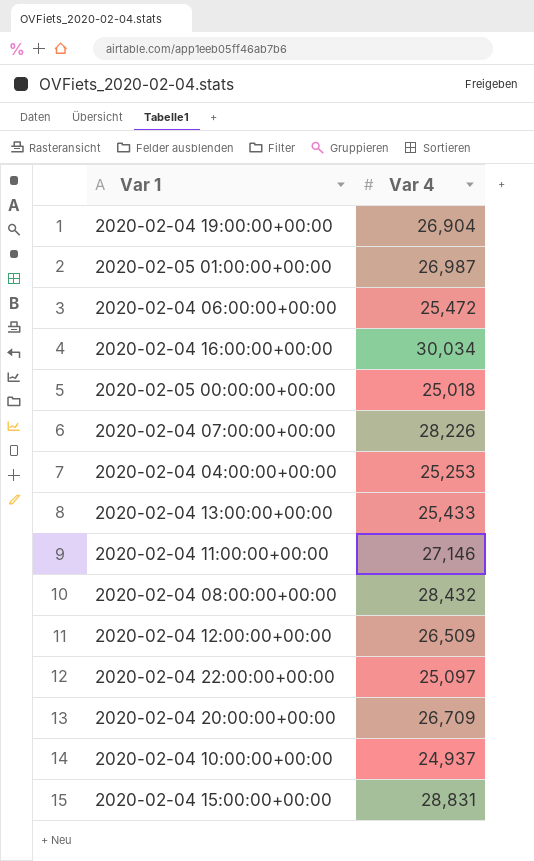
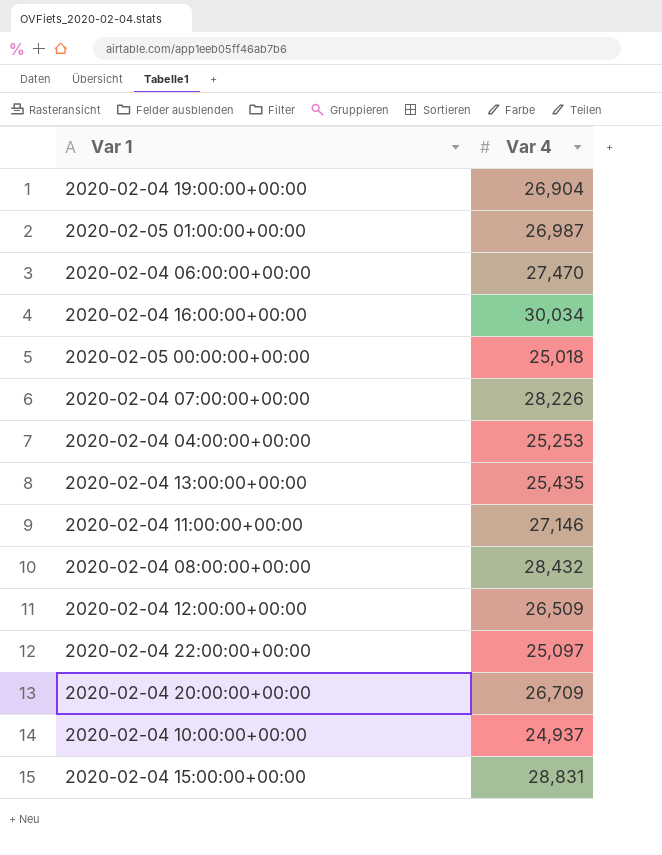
2020-02-04 06:00:00+00:00 | Var 4: 25,472 -> 27,470
2020-02-04 13:00:00+00:00 | Var 4: 25,433 -> 25,435

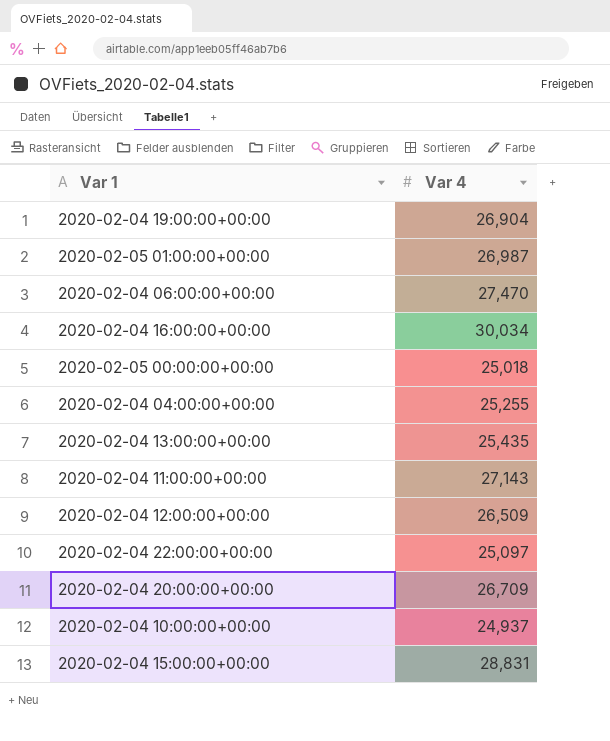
row 2020-02-04 07:00:00+00:00: 28,226 -> none
row 2020-02-04 08:00:00+00:00: 28,432 -> none
2020-02-04 04:00:00+00:00 | Var 4: 25,253 -> 25,255
2020-02-04 11:00:00+00:00 | Var 4: 27,146 -> 27,143

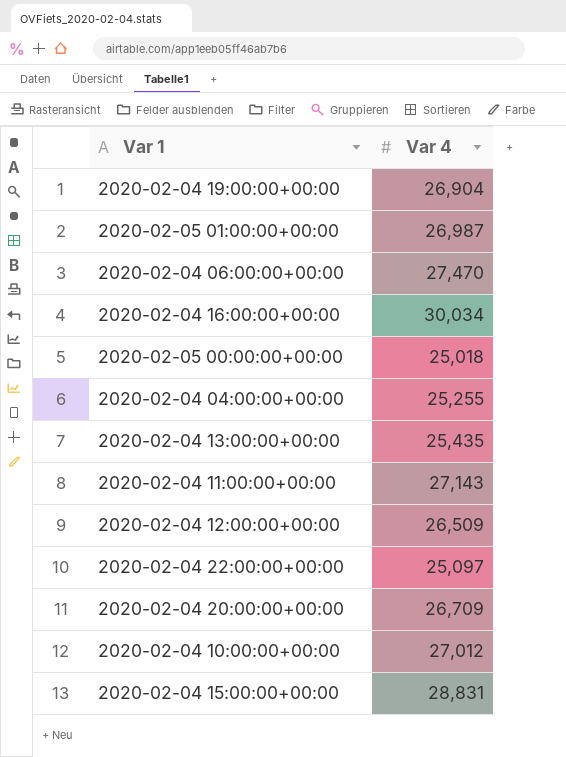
2020-02-04 10:00:00+00:00 | Var 4: 24,937 -> 27,012

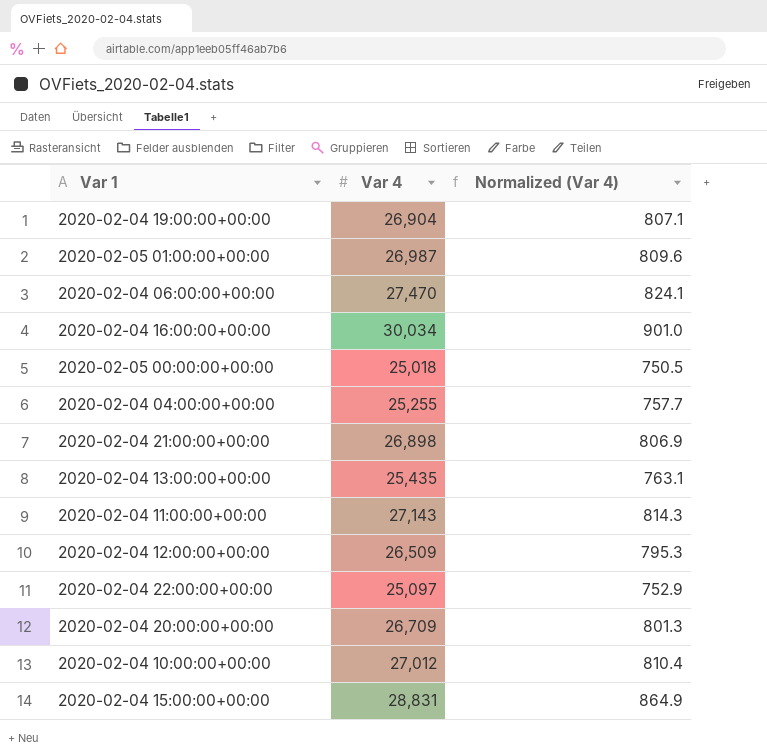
column Normalized (Var 4) | formula: none -> [Var 4] * 0.03
row 2020-02-04 21:00:00+00:00: none -> 26,898 | 806.9

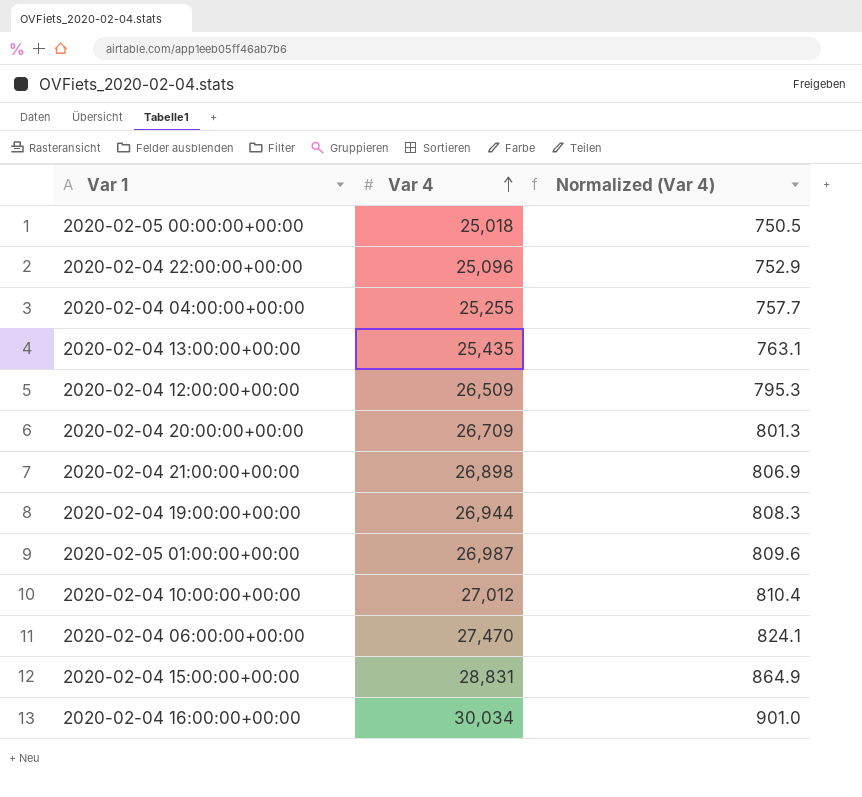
row order: none -> Var 4 ascending
row 2020-02-04 11:00:00+00:00: 27,143 | 814.3 -> none
2020-02-04 22:00:00+00:00 | Var 4: 25,097 -> 25,096
2020-02-04 19:00:00+00:00 | Var 4: 26,904 -> 26,944
2020-02-04 19:00:00+00:00 | Normalized (Var 4): 807.1 -> 808.3

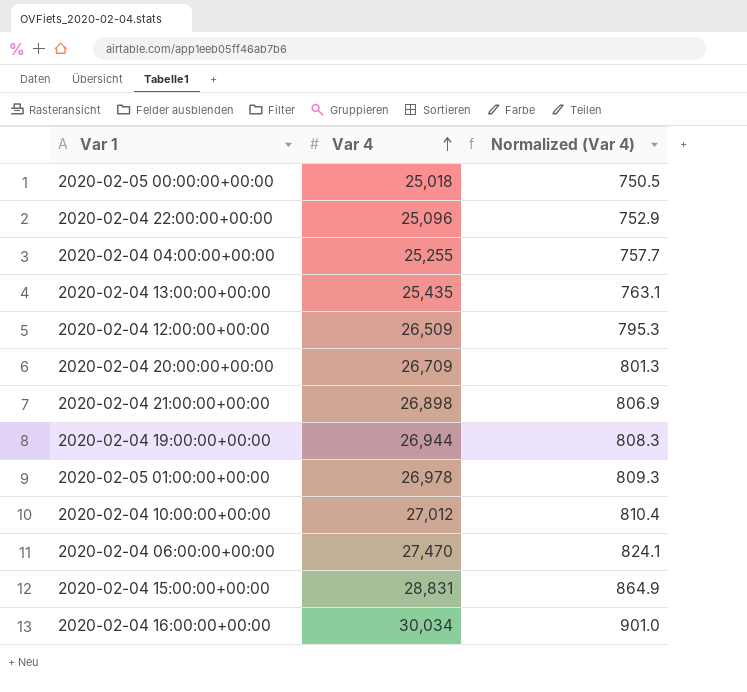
2020-02-05 01:00:00+00:00 | Var 4: 26,987 -> 26,978
2020-02-05 01:00:00+00:00 | Normalized (Var 4): 809.6 -> 809.3

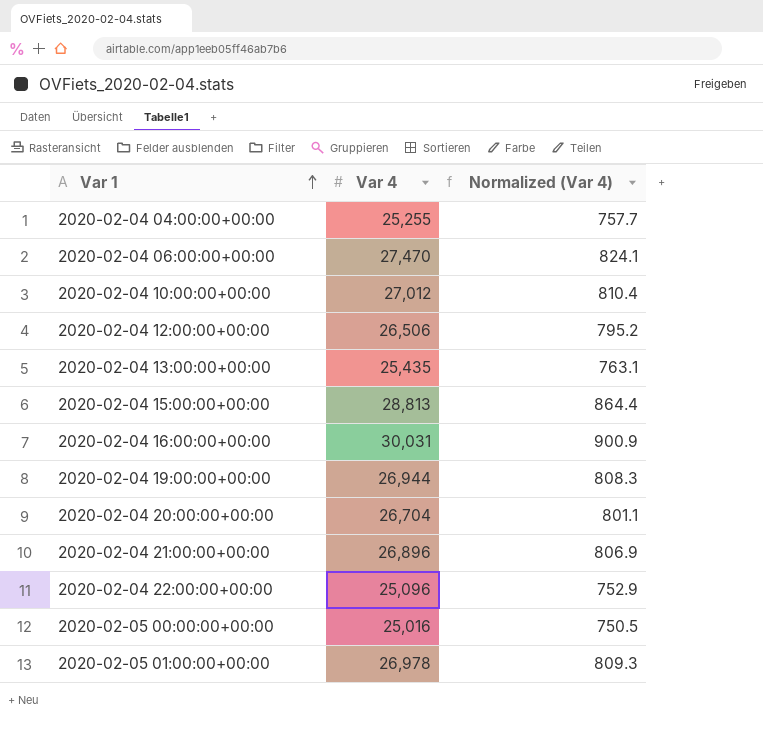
row order: Var 4 ascending -> Var 1 ascending
2020-02-04 12:00:00+00:00 | Var 4: 26,509 -> 26,506
2020-02-04 12:00:00+00:00 | Normalized (Var 4): 795.3 -> 795.2
2020-02-04 15:00:00+00:00 | Var 4: 28,831 -> 28,813
2020-02-04 15:00:00+00:00 | Normalized (Var 4): 864.9 -> 864.4
2020-02-04 16:00:00+00:00 | Var 4: 30,034 -> 30,031
2020-02-04 16:00:00+00:00 | Normalized (Var 4): 901.0 -> 900.9
2020-02-04 20:00:00+00:00 | Var 4: 26,709 -> 26,704
2020-02-04 20:00:00+00:00 | Normalized (Var 4): 801.3 -> 801.1
2020-02-04 21:00:00+00:00 | Var 4: 26,898 -> 26,896
2020-02-05 00:00:00+00:00 | Var 4: 25,018 -> 25,016

